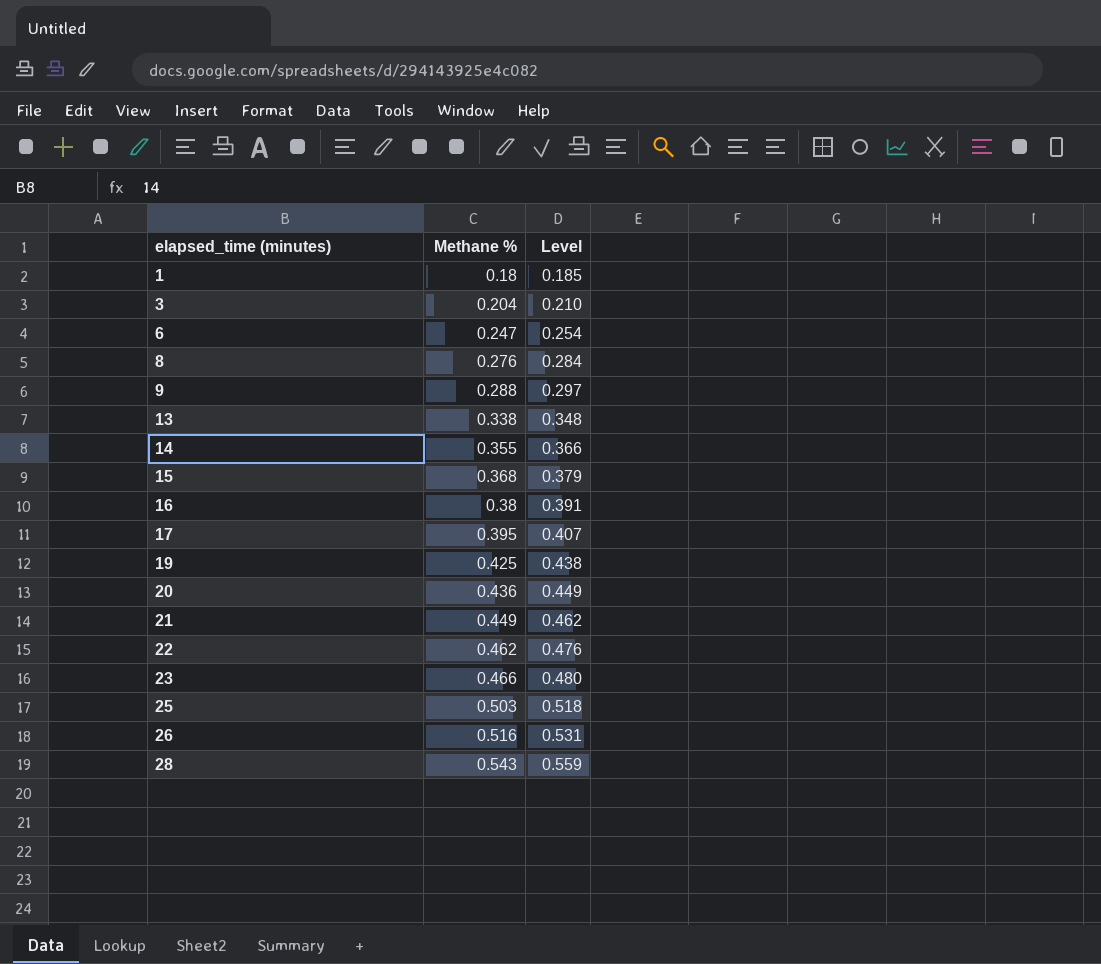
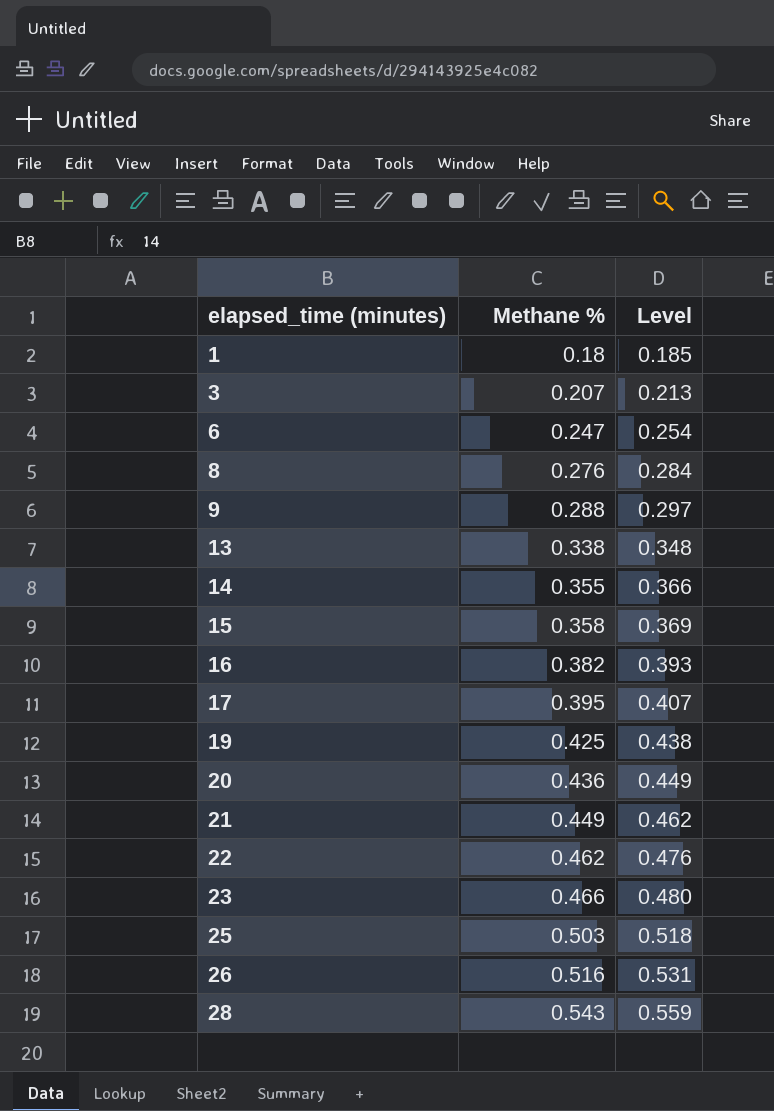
3 | Methane %: 0.204 -> 0.207
3 | Level: 0.210 -> 0.213
15 | Methane %: 0.368 -> 0.358
15 | Level: 0.379 -> 0.369
16 | Methane %: 0.38 -> 0.382
16 | Level: 0.391 -> 0.393

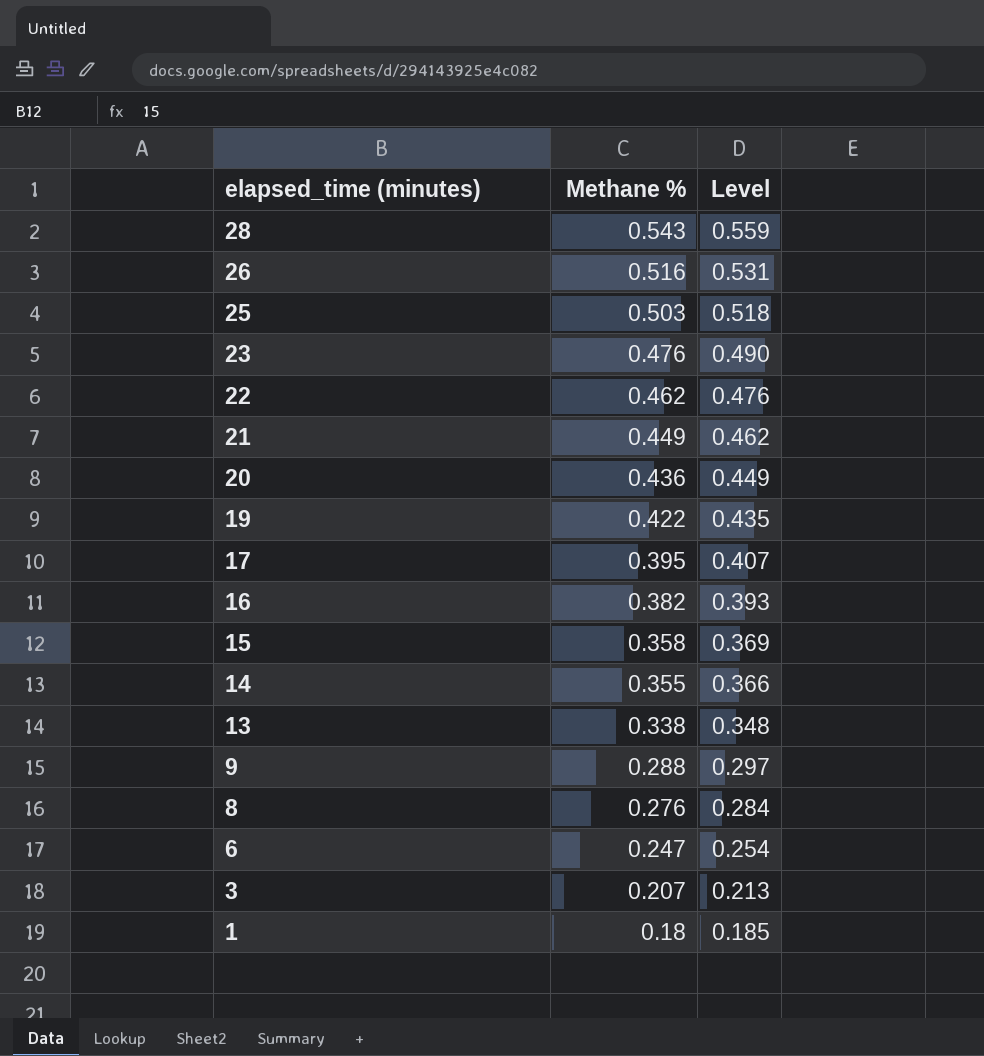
row order: elapsed_time (minutes) ascending -> elapsed_time (minutes) descending
23 | Methane %: 0.466 -> 0.476
23 | Level: 0.480 -> 0.490
19 | Methane %: 0.425 -> 0.422
19 | Level: 0.438 -> 0.435

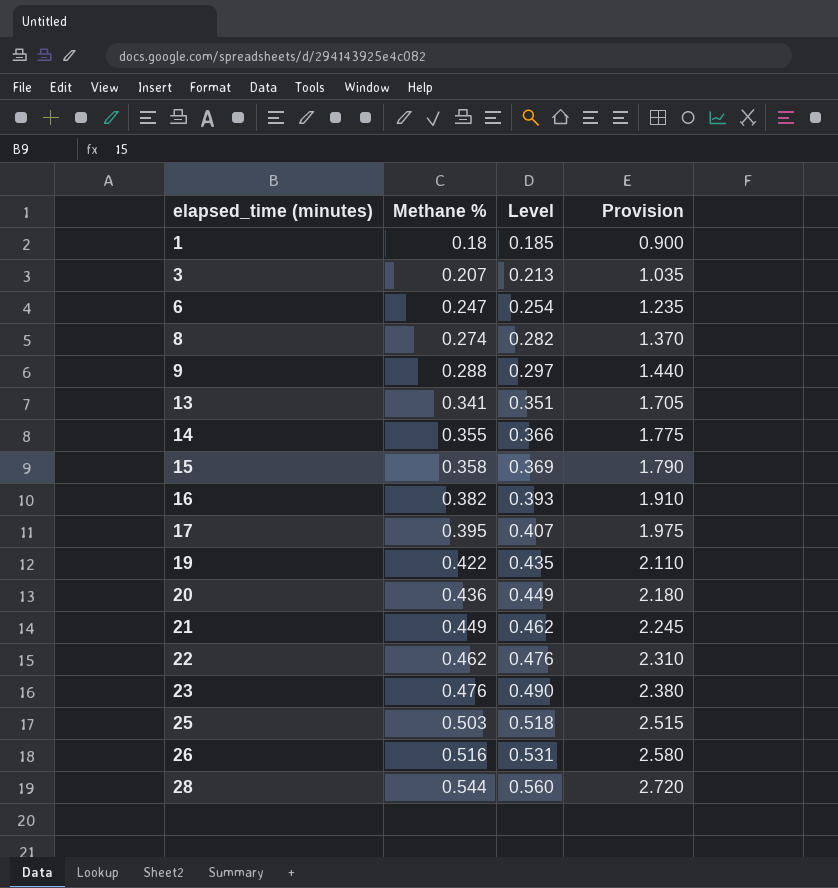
row order: elapsed_time (minutes) descending -> elapsed_time (minutes) ascending
column Provision | formula: none -> [Methane %] * 5
8 | Methane %: 0.276 -> 0.274
8 | Level: 0.284 -> 0.282
13 | Methane %: 0.338 -> 0.341
13 | Level: 0.348 -> 0.351
28 | Methane %: 0.543 -> 0.544
28 | Level: 0.559 -> 0.560

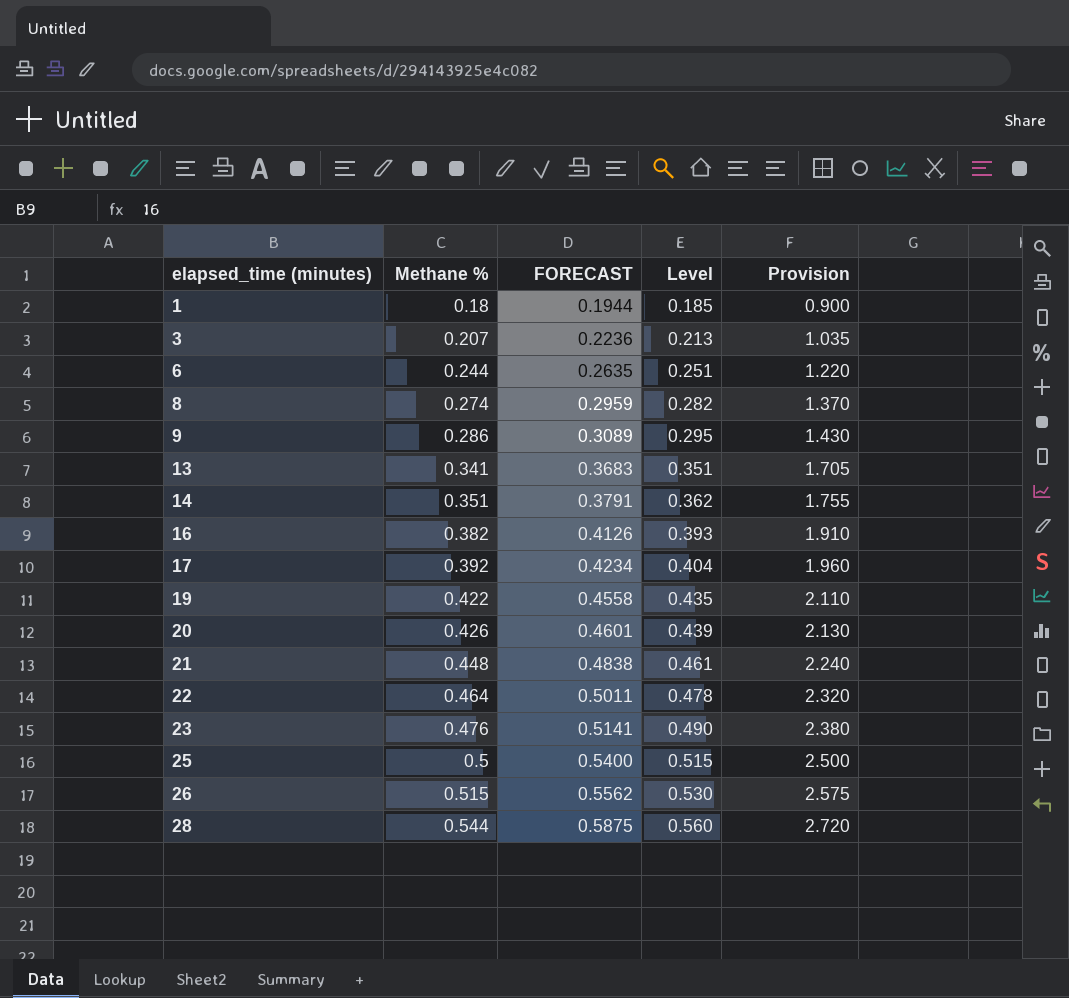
column FORECAST | formula: none -> [Methane %] * 1.08
row 15: 0.358 | 0.369 | 1.790 -> none
6 | Methane %: 0.247 -> 0.244
6 | Level: 0.254 -> 0.251
6 | Provision: 1.235 -> 1.220
9 | Methane %: 0.288 -> 0.286
9 | Level: 0.297 -> 0.295
9 | Provision: 1.440 -> 1.430
14 | Methane %: 0.355 -> 0.351
14 | Level: 0.366 -> 0.362
14 | Provision: 1.775 -> 1.755
17 | Methane %: 0.395 -> 0.392
17 | Level: 0.407 -> 0.404
17 | Provision: 1.975 -> 1.960
20 | Methane %: 0.436 -> 0.426
20 | Level: 0.449 -> 0.439
20 | Provision: 2.180 -> 2.130
21 | Methane %: 0.449 -> 0.448
21 | Level: 0.462 -> 0.461
21 | Provision: 2.245 -> 2.240
22 | Methane %: 0.462 -> 0.464
22 | Level: 0.476 -> 0.478
22 | Provision: 2.310 -> 2.320
25 | Methane %: 0.503 -> 0.5
25 | Level: 0.518 -> 0.515
25 | Provision: 2.515 -> 2.500
26 | Methane %: 0.516 -> 0.515
26 | Level: 0.531 -> 0.530
26 | Provision: 2.580 -> 2.575

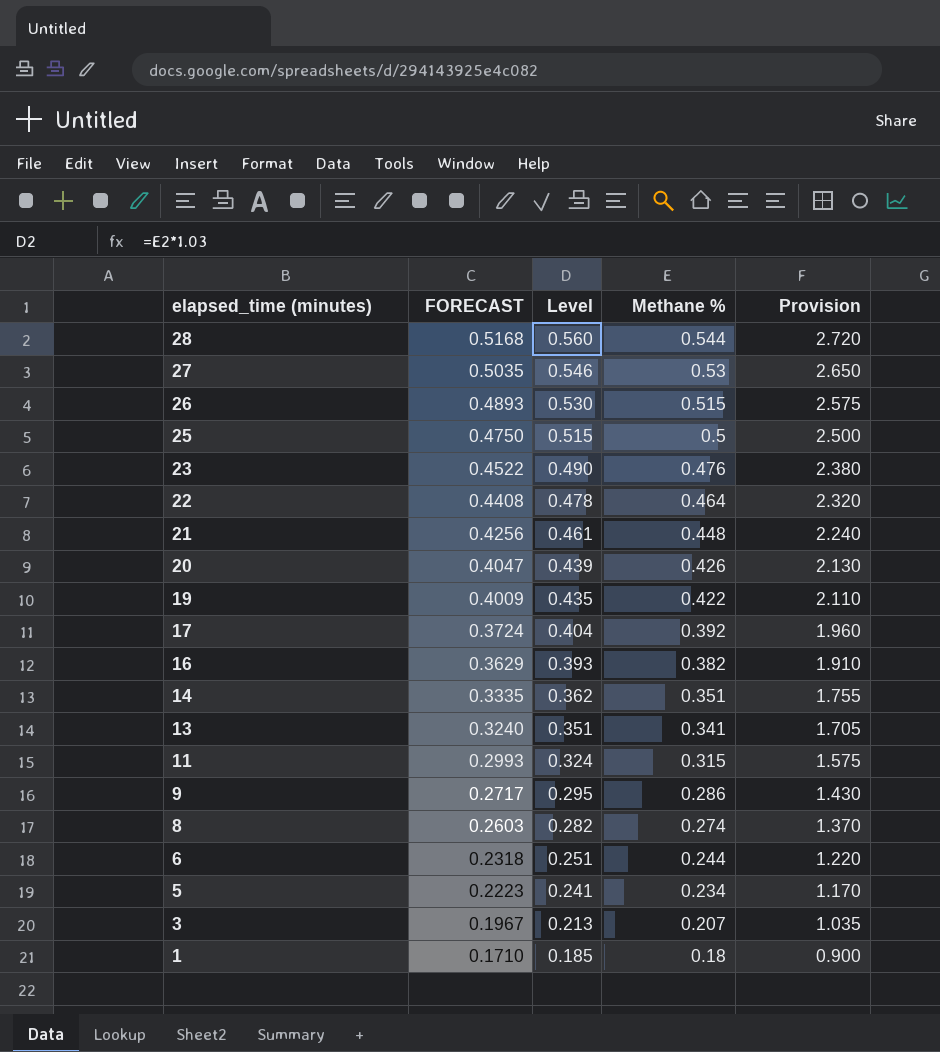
row order: elapsed_time (minutes) ascending -> elapsed_time (minutes) descending
column FORECAST | formula: [Methane %] * 1.08 -> [Methane %] * 0.95
column Methane % | position: 2 -> 4
row 27: none -> 0.5035 | 0.546 | 0.53 | 2.650
row 11: none -> 0.2993 | 0.324 | 0.315 | 1.575
row 5: none -> 0.2223 | 0.241 | 0.234 | 1.170

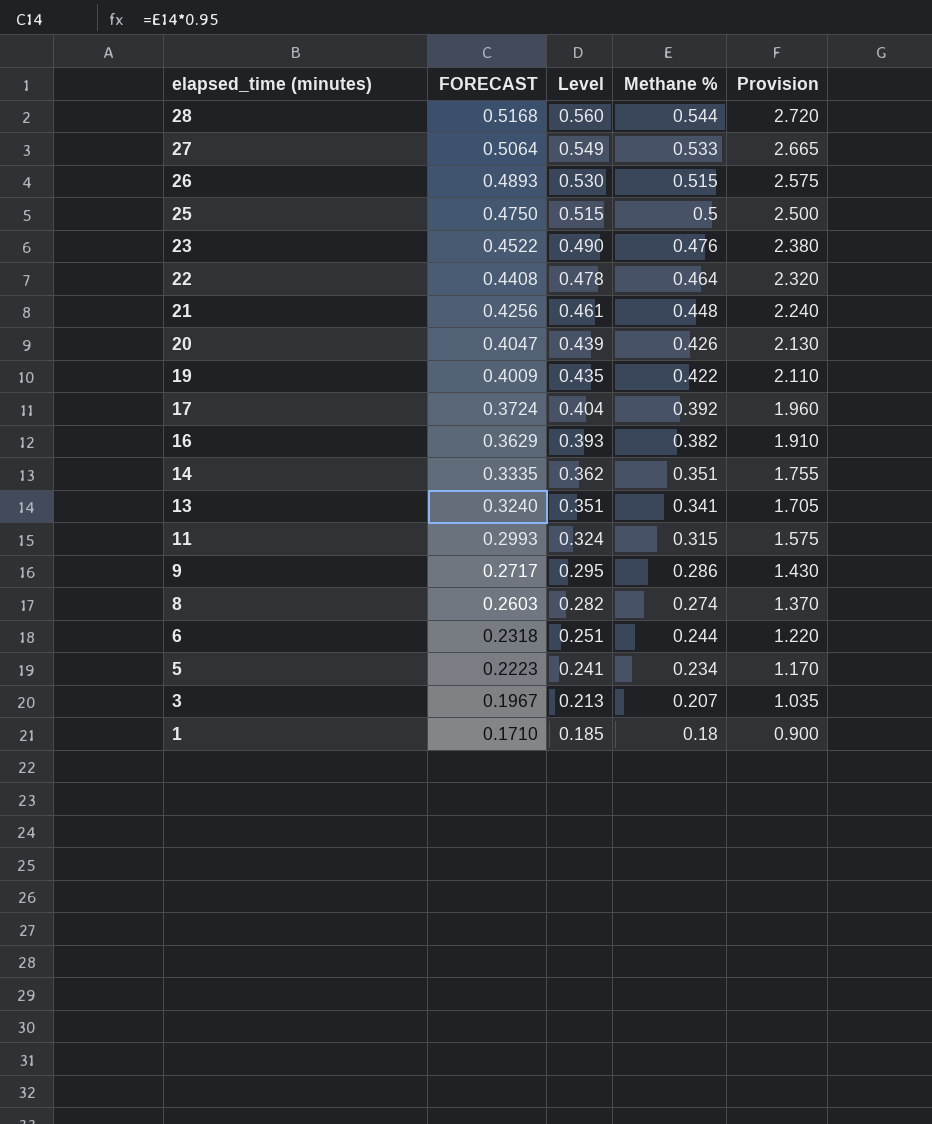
27 | FORECAST: 0.5035 -> 0.5064
27 | Level: 0.546 -> 0.549
27 | Methane %: 0.53 -> 0.533
27 | Provision: 2.650 -> 2.665

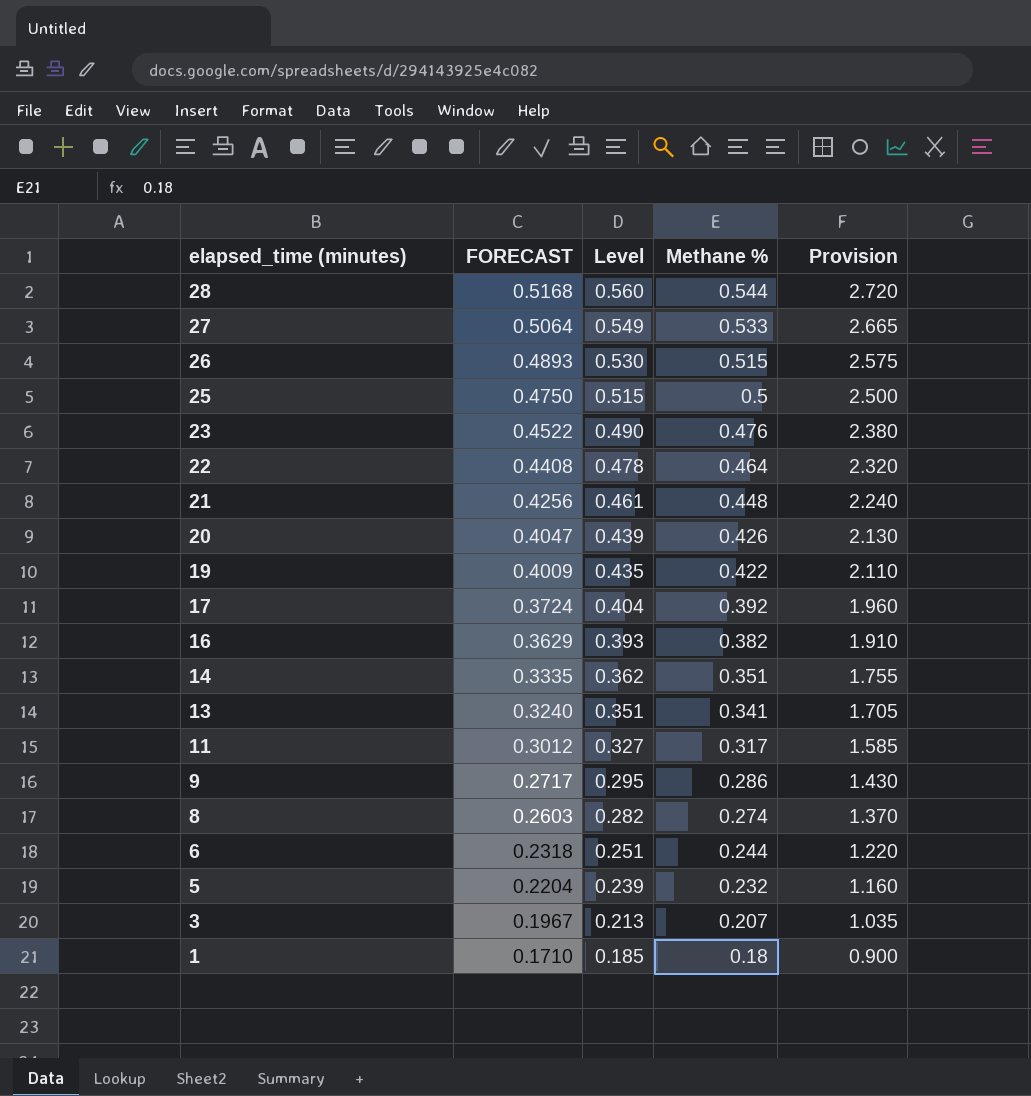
11 | FORECAST: 0.2993 -> 0.3012
11 | Level: 0.324 -> 0.327
11 | Methane %: 0.315 -> 0.317
11 | Provision: 1.575 -> 1.585
5 | FORECAST: 0.2223 -> 0.2204
5 | Level: 0.241 -> 0.239
5 | Methane %: 0.234 -> 0.232
5 | Provision: 1.170 -> 1.160

